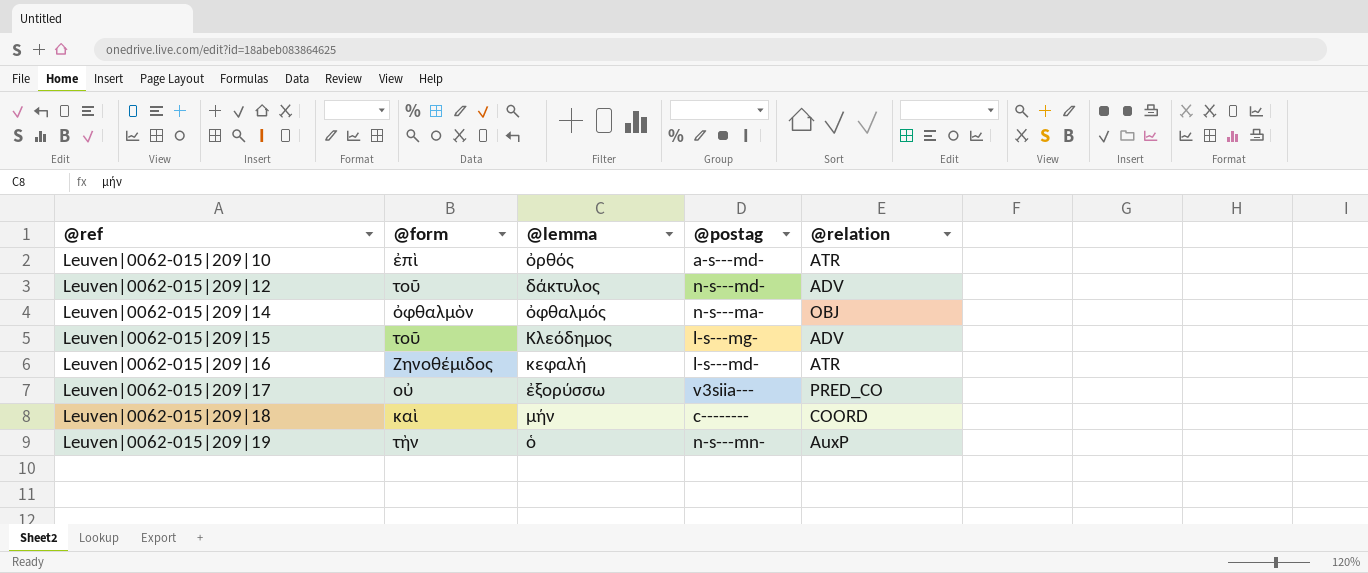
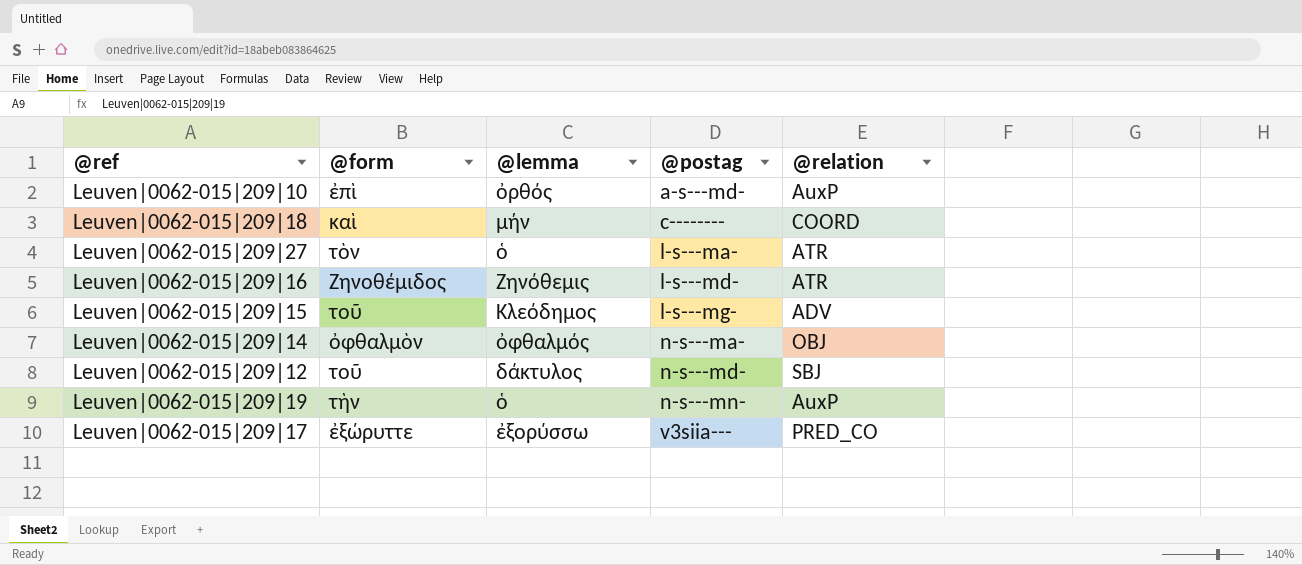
row order: @ref ascending -> @postag ascending
Leuven|0062-015|209|10 | @relation: ATR -> AuxP
row Leuven|0062-015|209|27: none -> τὸν | ὁ | l-s---ma- | ATR
Leuven|0062-015|209|16 | @lemma: κεφαλή -> Ζηνόθεμις
Leuven|0062-015|209|12 | @relation: ADV -> SBJ
Leuven|0062-015|209|17 | @form: οὐ -> ἐξώρυττε

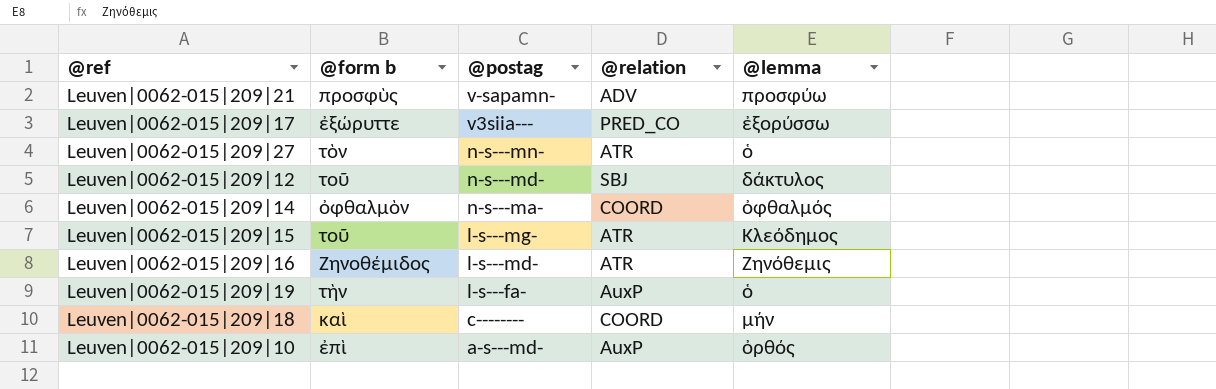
row order: @postag ascending -> @postag descending
column name: @form -> @form b
column @lemma | position: 3 -> 5
row Leuven|0062-015|209|21: none -> προσφὺς | v-sapamn- | ADV | προσφύω
Leuven|0062-015|209|27 | @postag: l-s---ma- -> n-s---mn-
Leuven|0062-015|209|14 | @relation: OBJ -> COORD
Leuven|0062-015|209|15 | @relation: ADV -> ATR
Leuven|0062-015|209|19 | @postag: n-s---mn- -> l-s---fa-

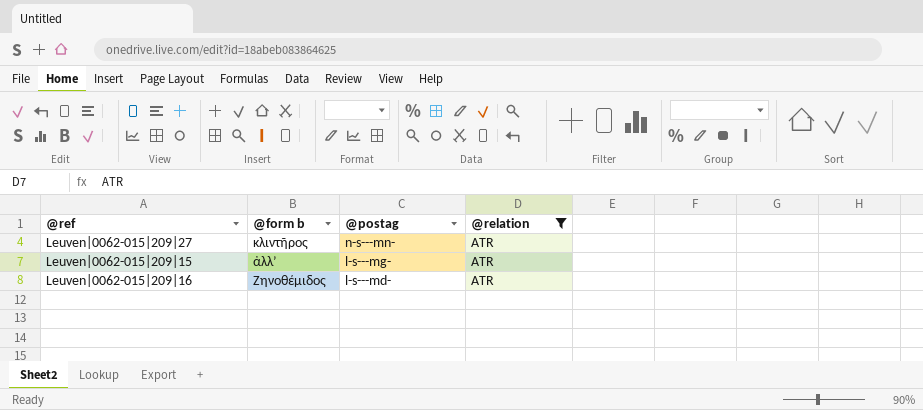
filter: none -> @relation = ATR
column @lemma | position: 5 -> none
Leuven|0062-015|209|27 | @form b: τὸν -> κλιντῆρος
Leuven|0062-015|209|15 | @form b: τοῦ -> ἀλλ’

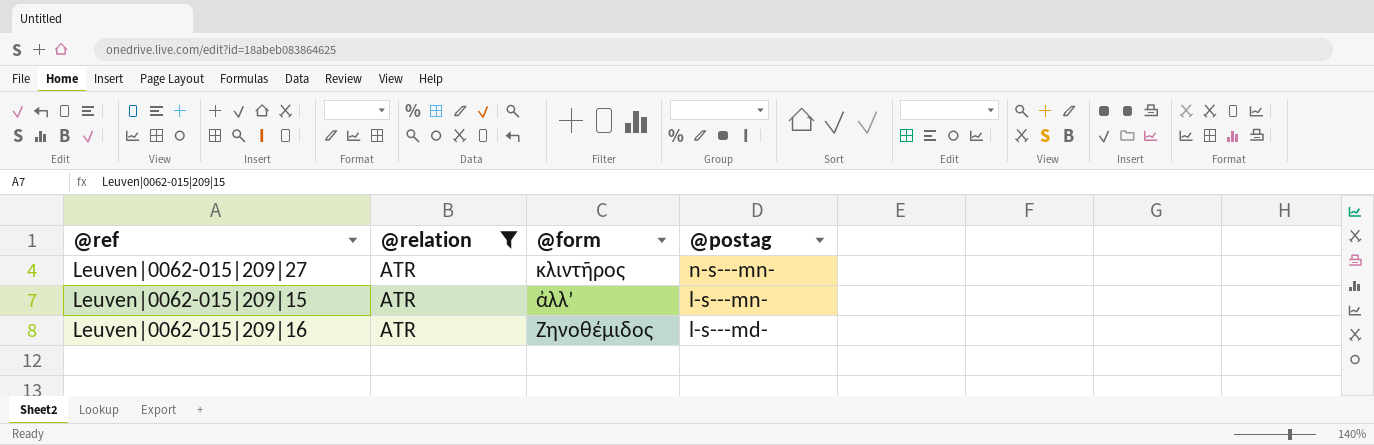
column @relation | position: 4 -> 2
column name: @form b -> @form
Leuven|0062-015|209|15 | @postag: l-s---mg- -> l-s---mn-

